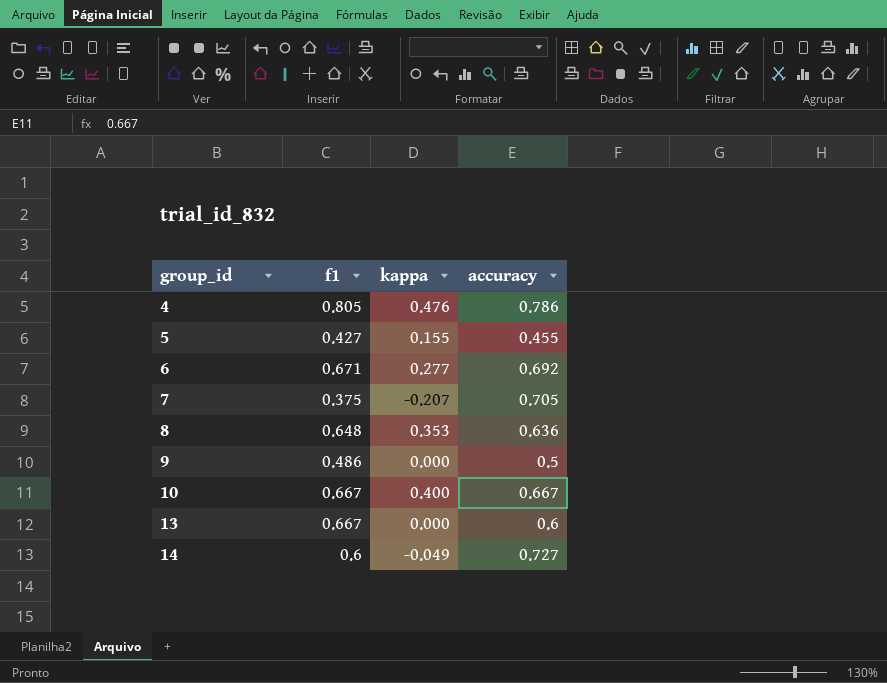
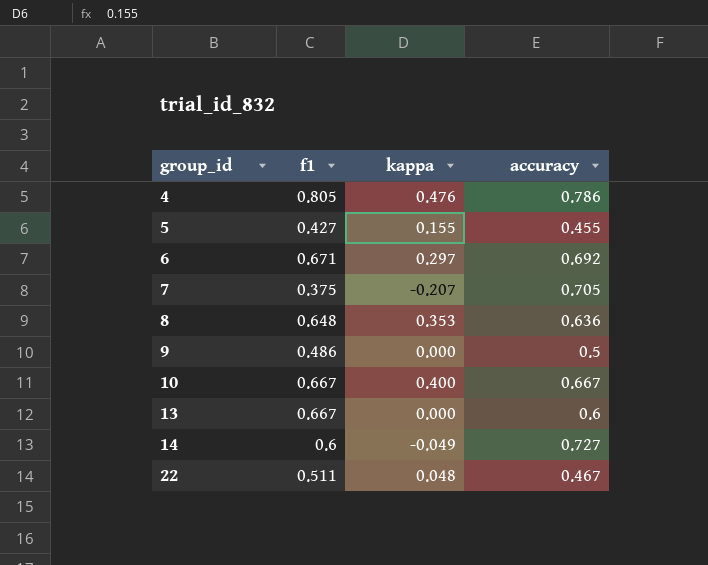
6 | kappa: 0.277 -> 0.297
row 22: none -> 0.511 | 0.048 | 0.467

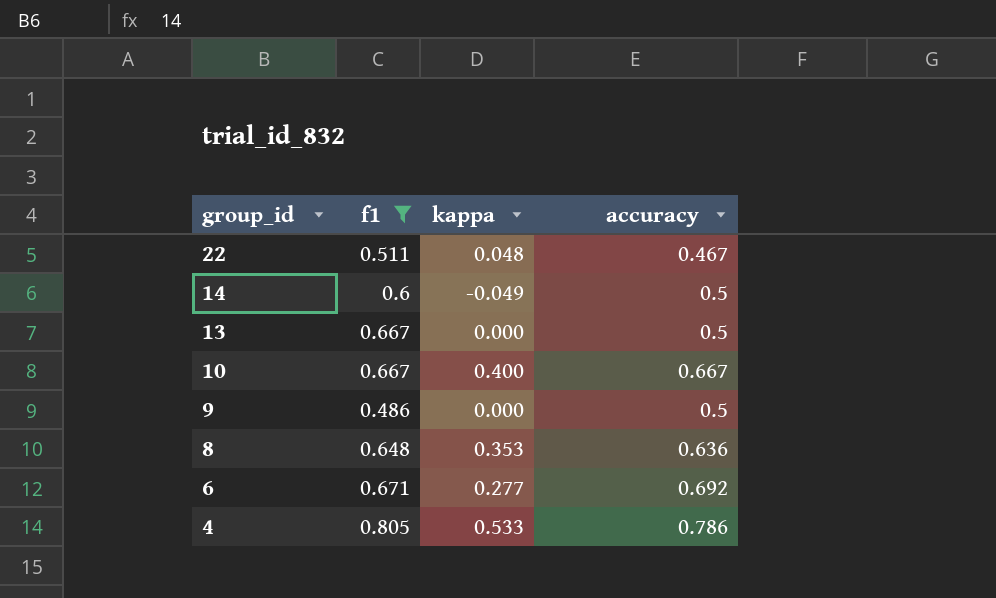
filter: none -> f1 >= 0.486
row order: group_id ascending -> group_id descending
14 | accuracy: 0.727 -> 0.5
13 | accuracy: 0.6 -> 0.5
6 | kappa: 0.297 -> 0.277
4 | kappa: 0.476 -> 0.533

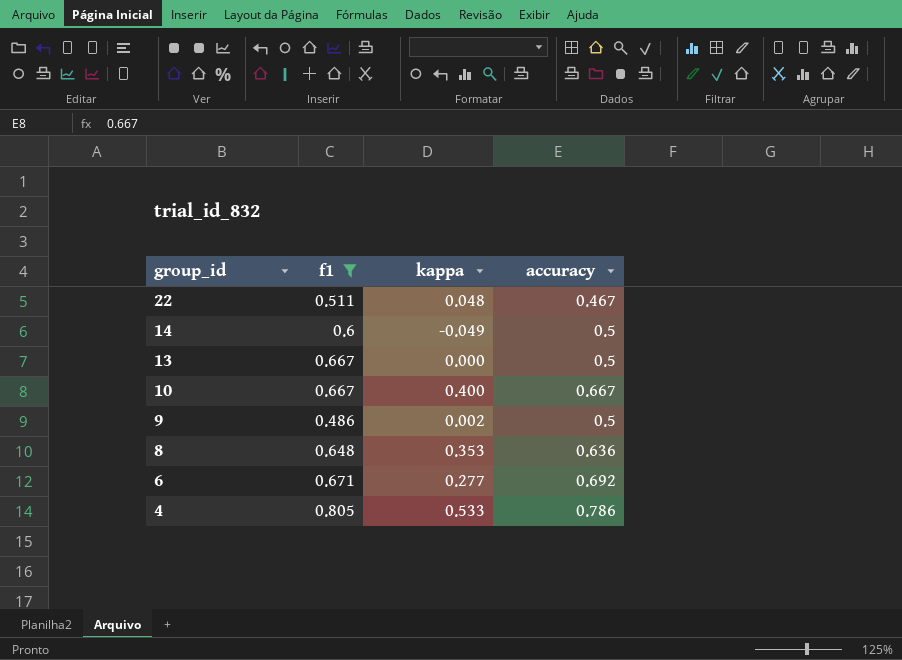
9 | kappa: 0.000 -> 0.002

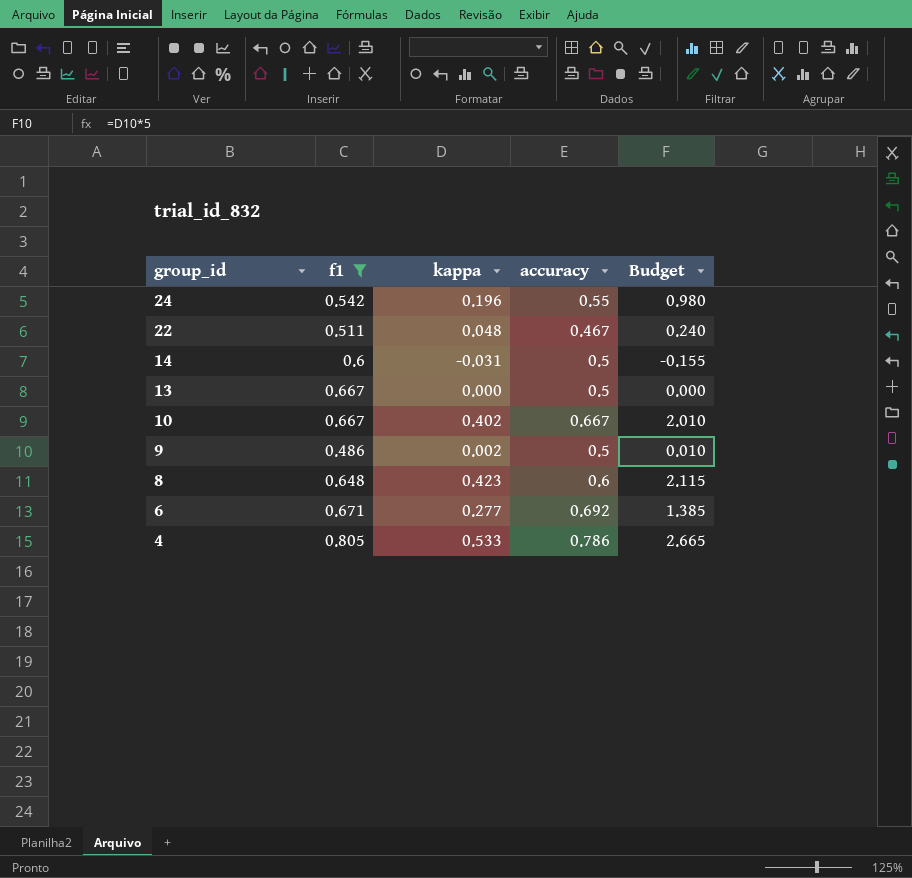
column Budget | formula: none -> [kappa] * 5
row 24: none -> 0.542 | 0.196 | 0.55 | 0.980
14 | kappa: -0.049 -> -0.031
10 | kappa: 0.400 -> 0.402
8 | kappa: 0.353 -> 0.423
8 | accuracy: 0.636 -> 0.6

